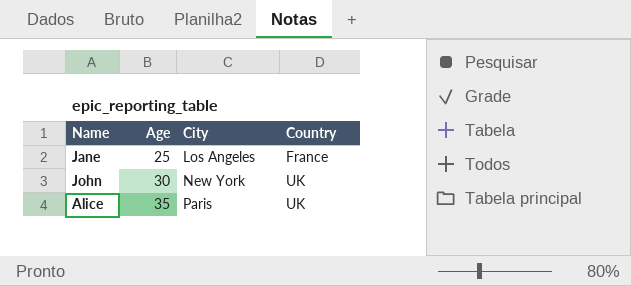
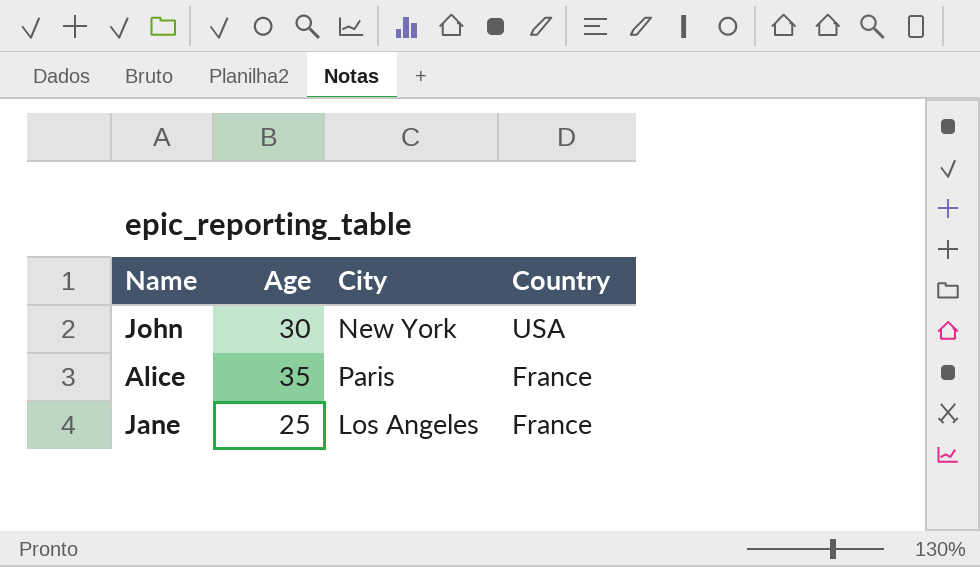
row order: Age ascending -> Country descending
John | Country: UK -> USA
Alice | Country: UK -> France

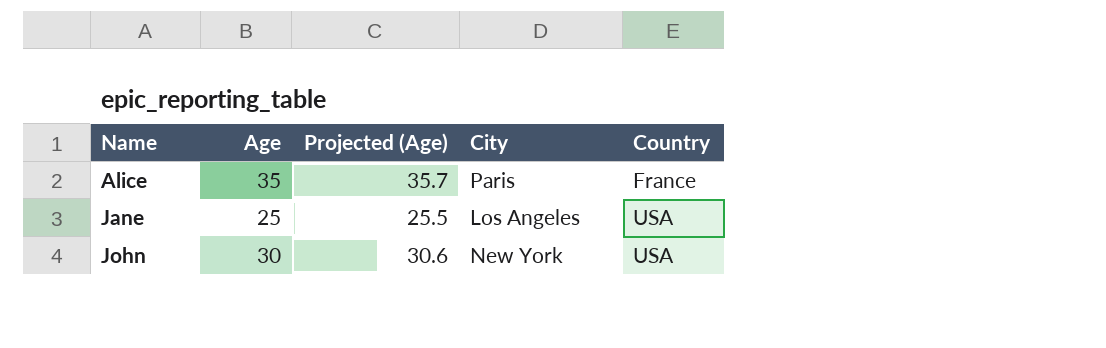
row order: Country descending -> Name ascending
column Projected (Age) | formula: none -> [Age] * 1.02
Jane | Country: France -> USA

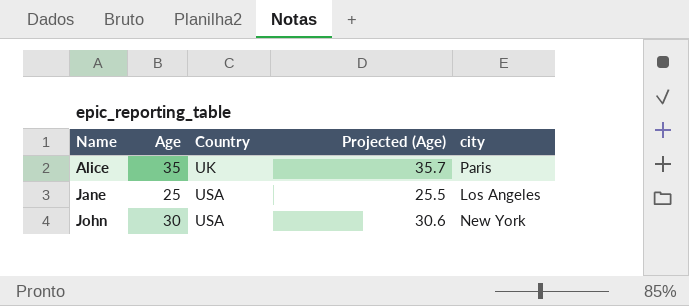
column Country | position: 5 -> 3
column name: City -> city
Alice | Country: France -> UK

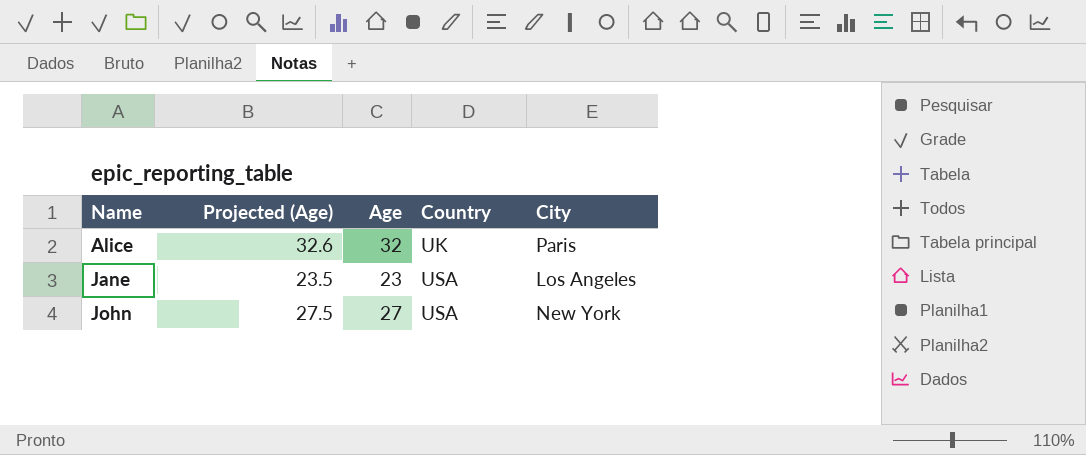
column Projected (Age) | position: 4 -> 2
column name: city -> City
Alice | Projected (Age): 35.7 -> 32.6
Alice | Age: 35 -> 32
Jane | Projected (Age): 25.5 -> 23.5
Jane | Age: 25 -> 23
John | Projected (Age): 30.6 -> 27.5
John | Age: 30 -> 27

